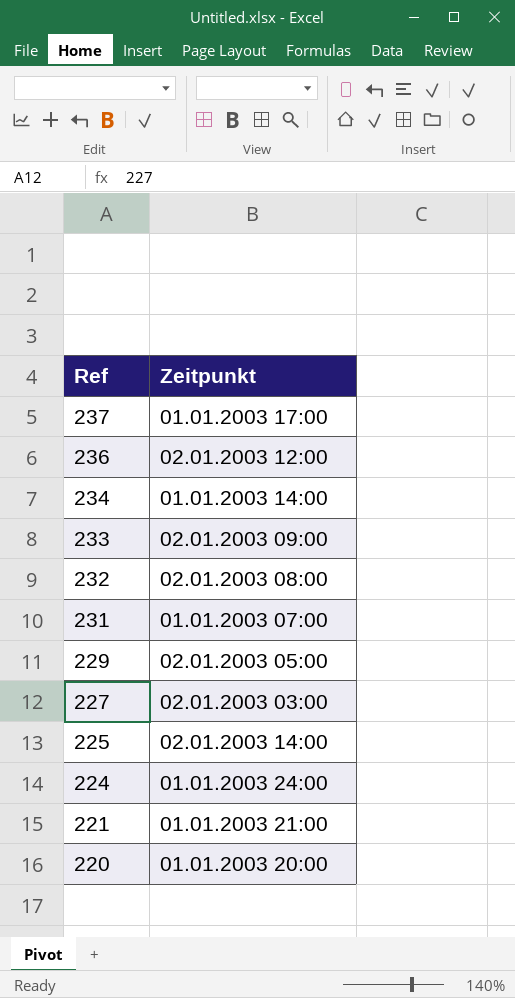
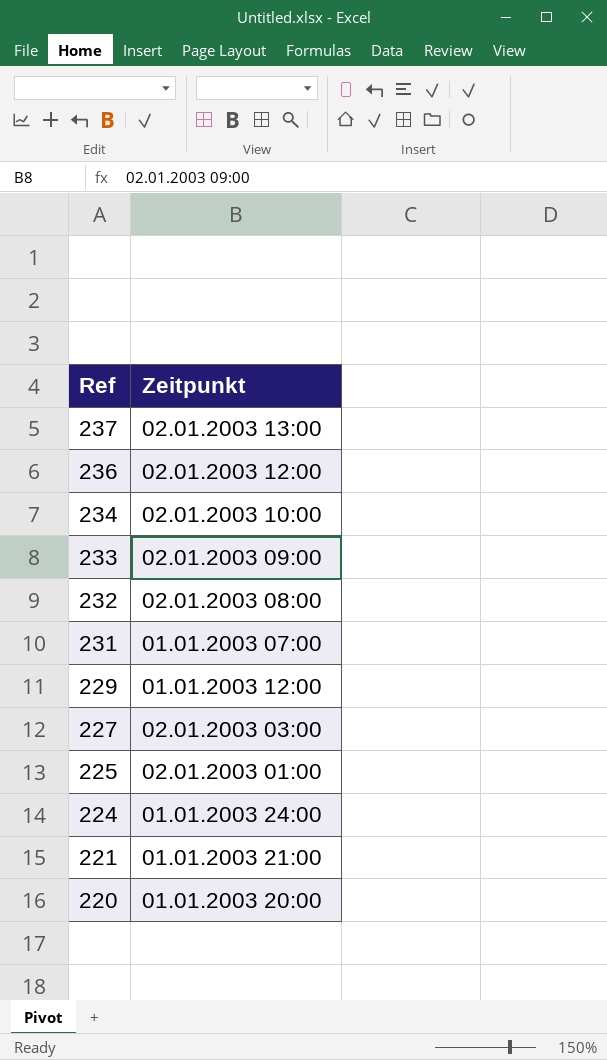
237 | Zeitpunkt: 01.01.2003 17:00 -> 02.01.2003 13:00
234 | Zeitpunkt: 01.01.2003 14:00 -> 02.01.2003 10:00
229 | Zeitpunkt: 02.01.2003 05:00 -> 01.01.2003 12:00
225 | Zeitpunkt: 02.01.2003 14:00 -> 02.01.2003 01:00

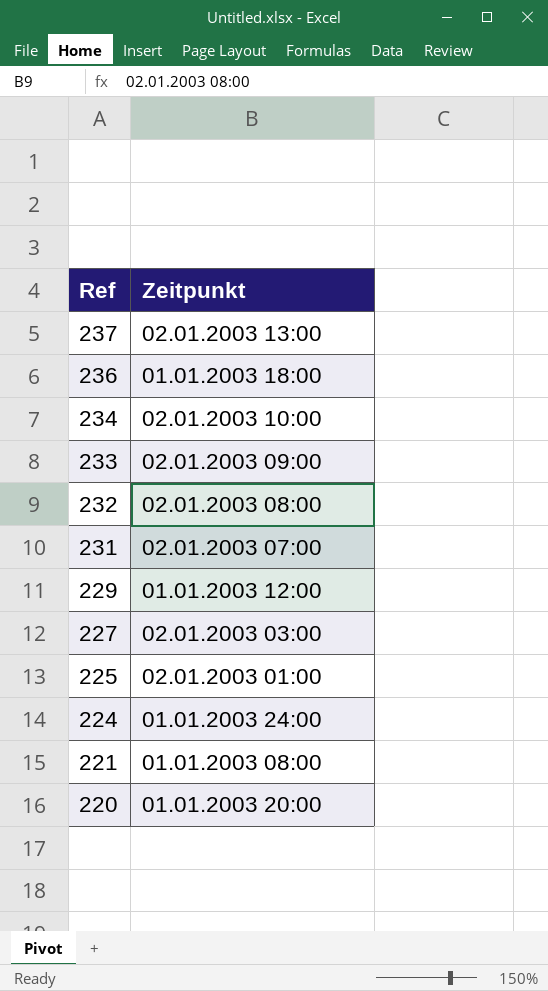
236 | Zeitpunkt: 02.01.2003 12:00 -> 01.01.2003 18:00
231 | Zeitpunkt: 01.01.2003 07:00 -> 02.01.2003 07:00
221 | Zeitpunkt: 01.01.2003 21:00 -> 01.01.2003 08:00

